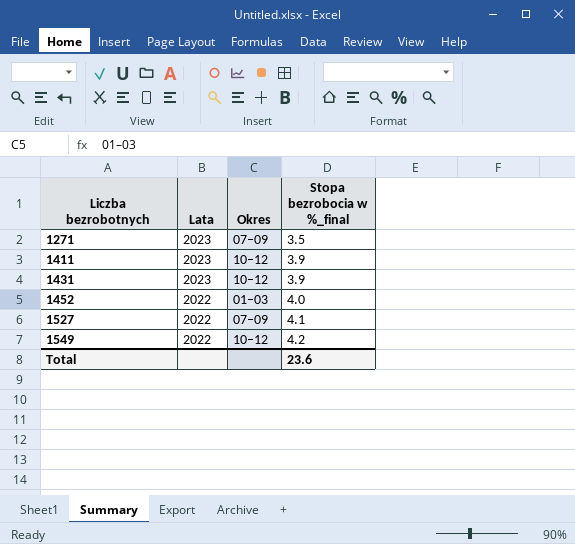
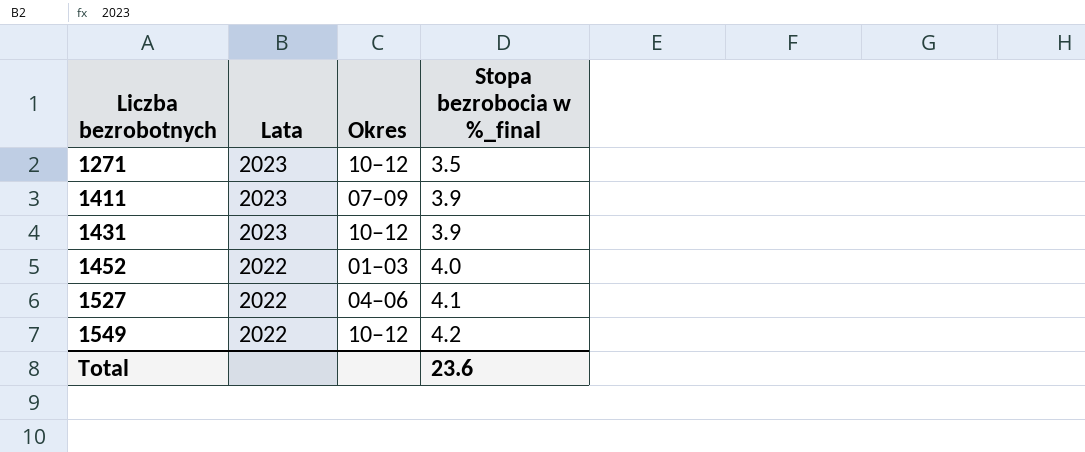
1271 | Okres: 07–09 -> 10–12
1411 | Okres: 10–12 -> 07–09
1527 | Okres: 07–09 -> 04–06

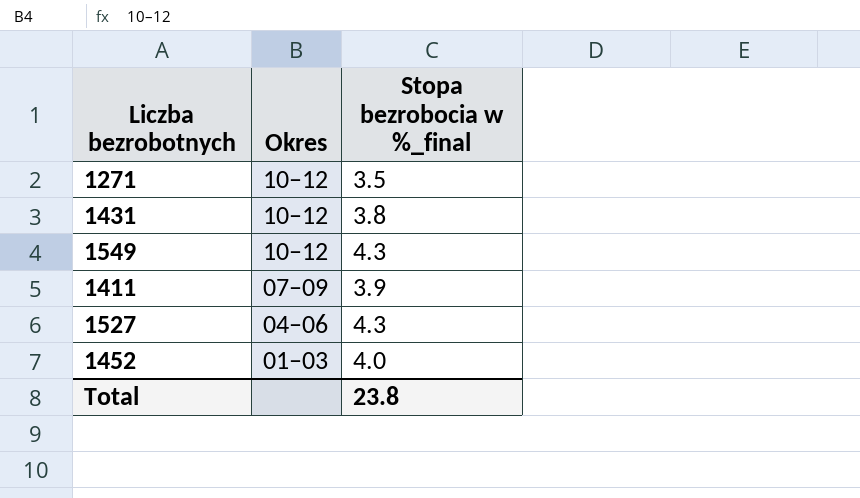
row order: Liczba bezrobotnych ascending -> Okres descending
column Lata | position: 2 -> none
1431 | Stopa bezrobocia w %_final: 3.9 -> 3.8
1549 | Stopa bezrobocia w %_final: 4.2 -> 4.3
1527 | Stopa bezrobocia w %_final: 4.1 -> 4.3
Total | Stopa bezrobocia w %_final: 23.6 -> 23.8

